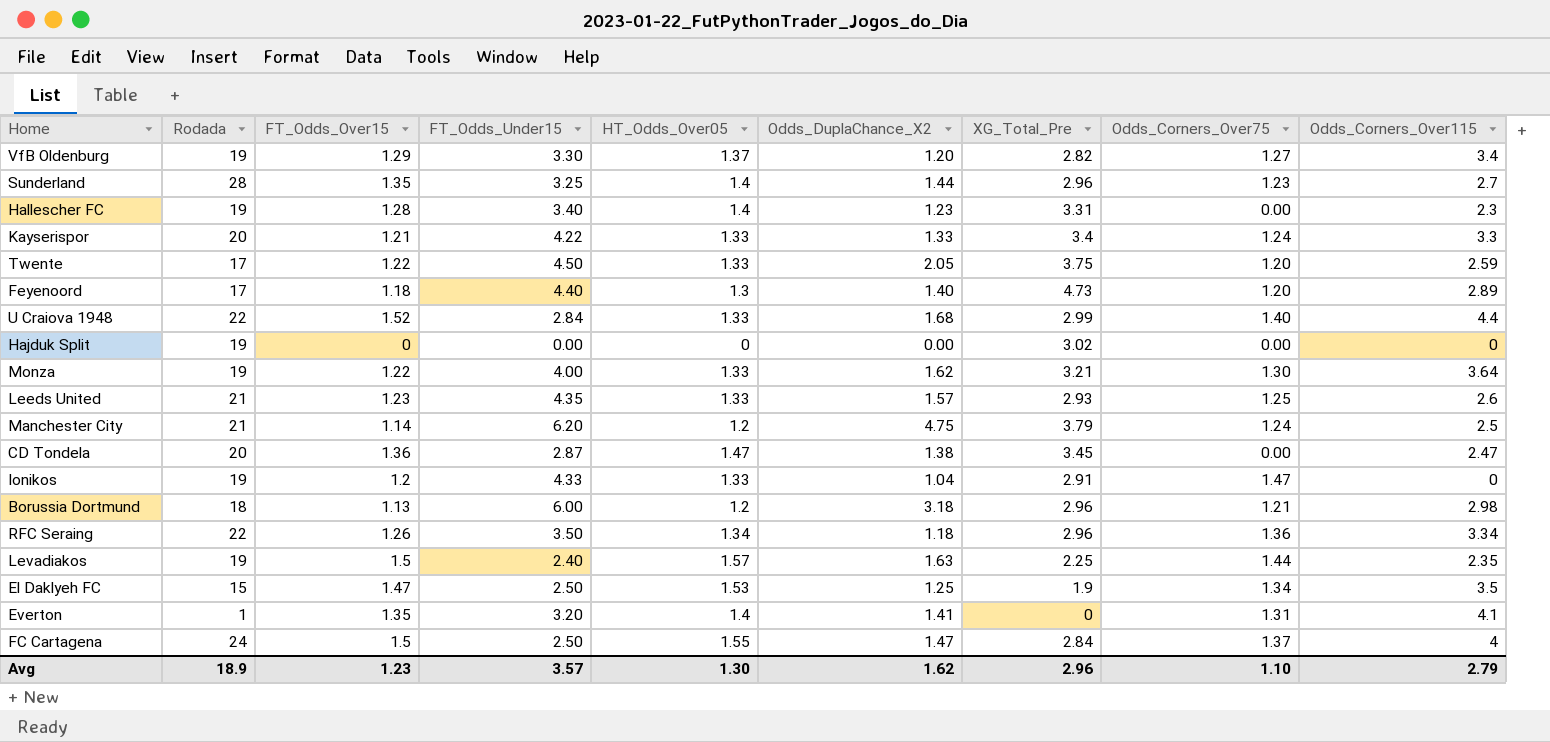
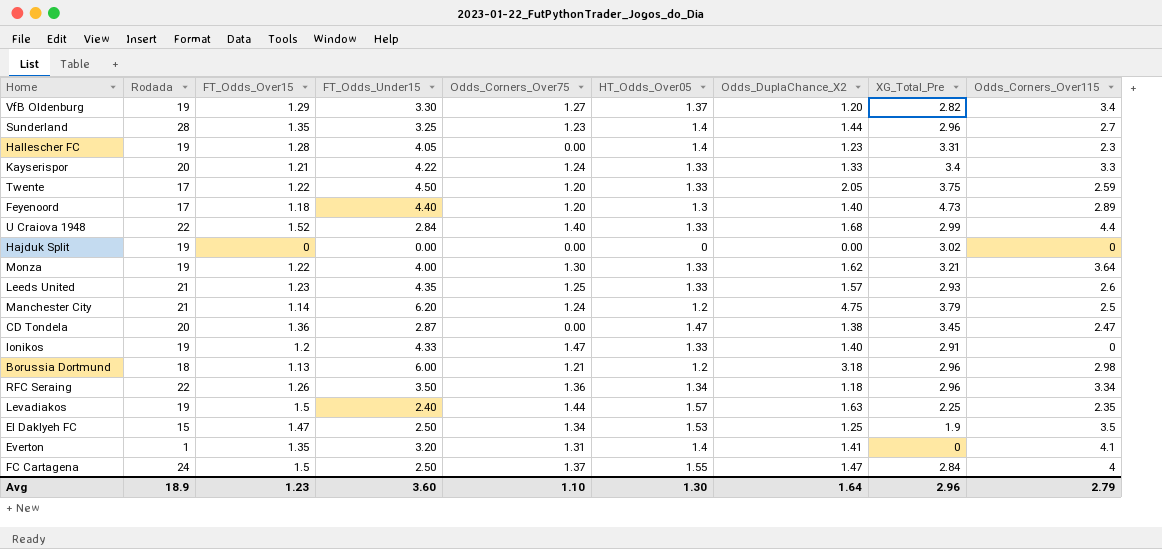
column Odds_Corners_Over75 | position: 8 -> 5
Hallescher FC | FT_Odds_Under15: 3.40 -> 4.05
Ionikos | Odds_DuplaChance_X2: 1.04 -> 1.40
Avg | FT_Odds_Under15: 3.57 -> 3.60
Avg | Odds_DuplaChance_X2: 1.62 -> 1.64

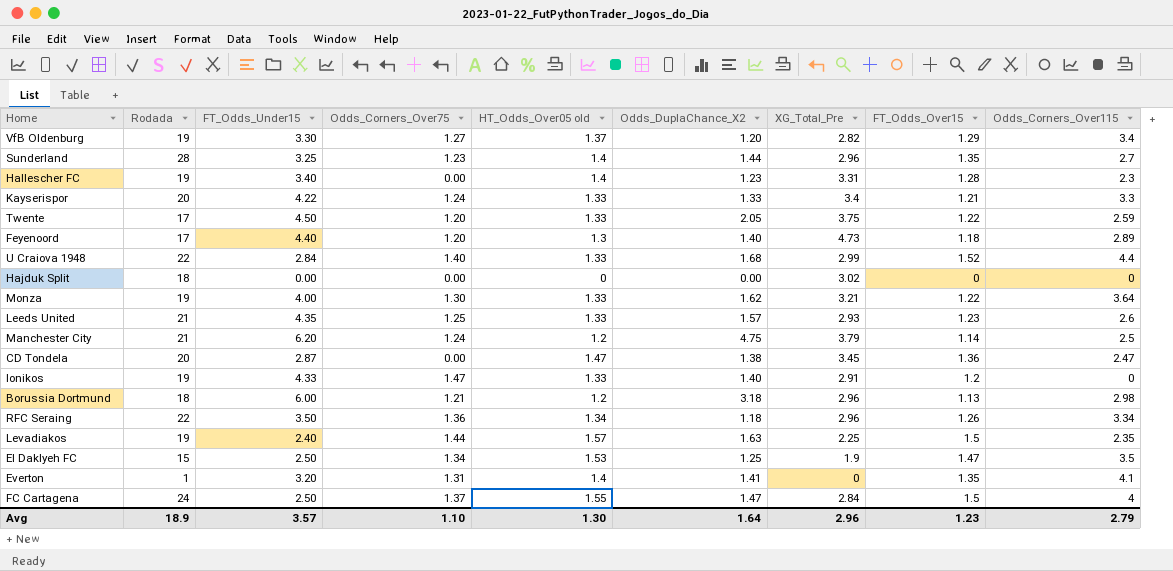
column name: HT_Odds_Over05 -> HT_Odds_Over05 old
column FT_Odds_Over15 | position: 3 -> 8
Hallescher FC | FT_Odds_Under15: 4.05 -> 3.40
Hajduk Split | Rodada: 19 -> 18
Avg | FT_Odds_Under15: 3.60 -> 3.57

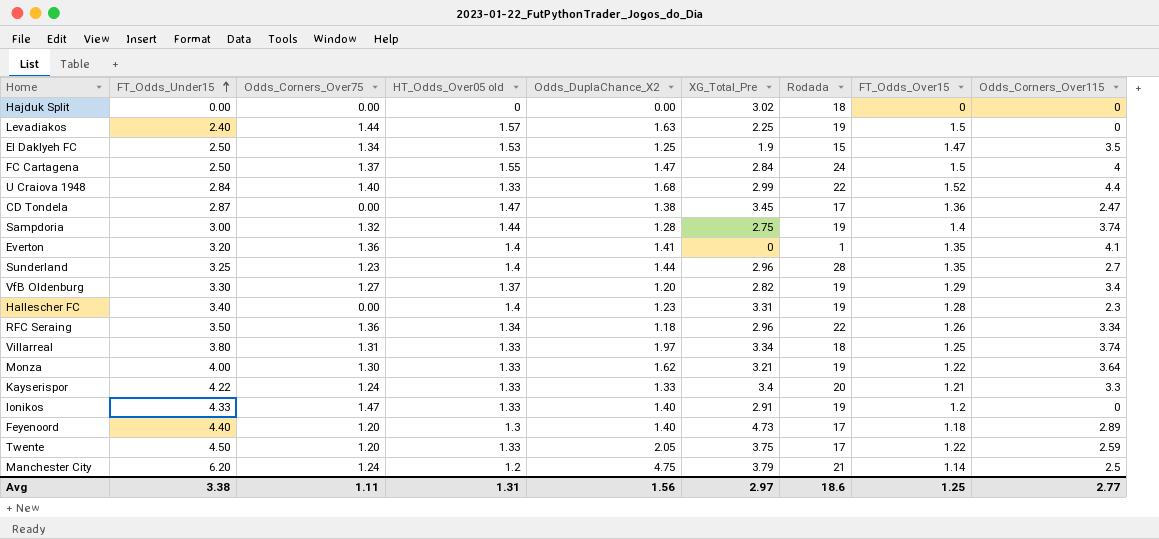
row order: none -> FT_Odds_Under15 ascending
column Rodada | position: 2 -> 7
row Leeds United: 21 | 4.35 | 1.25 | 1.33 | 1.57 | 2.93 | 1.23 | 2.6 -> none
row Borussia Dortmund: 18 | 6.00 | 1.21 | 1.2 | 3.18 | 2.96 | 1.13 | 2.98 -> none
Levadiakos | Odds_Corners_Over115: 2.35 -> 0
CD Tondela | Rodada: 20 -> 17
row Sampdoria: none -> 3.00 | 1.32 | 1.44 | 1.28 | 2.75 | 19 | 1.4 | 3.74
Everton | Odds_Corners_Over75: 1.31 -> 1.36
row Villarreal: none -> 3.80 | 1.31 | 1.33 | 1.97 | 3.34 | 18 | 1.25 | 3.74
Avg | FT_Odds_Under15: 3.57 -> 3.38
Avg | Odds_Corners_Over75: 1.10 -> 1.11
Avg | HT_Odds_Over05 old: 1.30 -> 1.31
Avg | Odds_DuplaChance_X2: 1.64 -> 1.56
Avg | XG_Total_Pre: 2.96 -> 2.97
Avg | Rodada: 18.9 -> 18.6
Avg | FT_Odds_Over15: 1.23 -> 1.25
Avg | Odds_Corners_Over115: 2.79 -> 2.77

